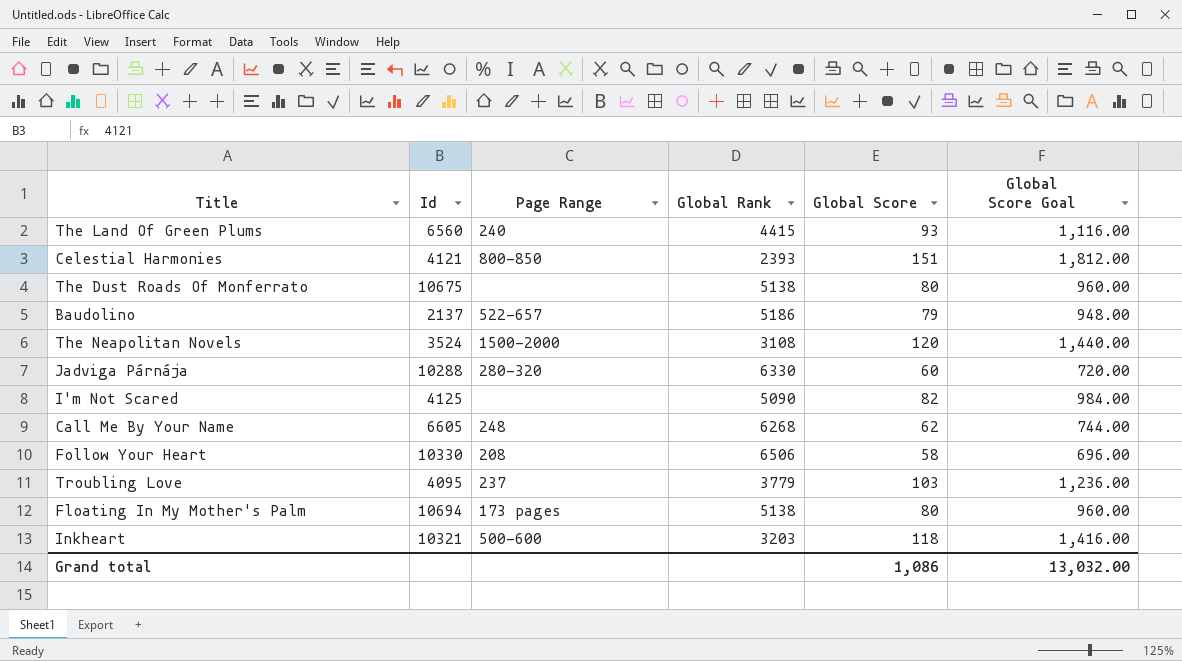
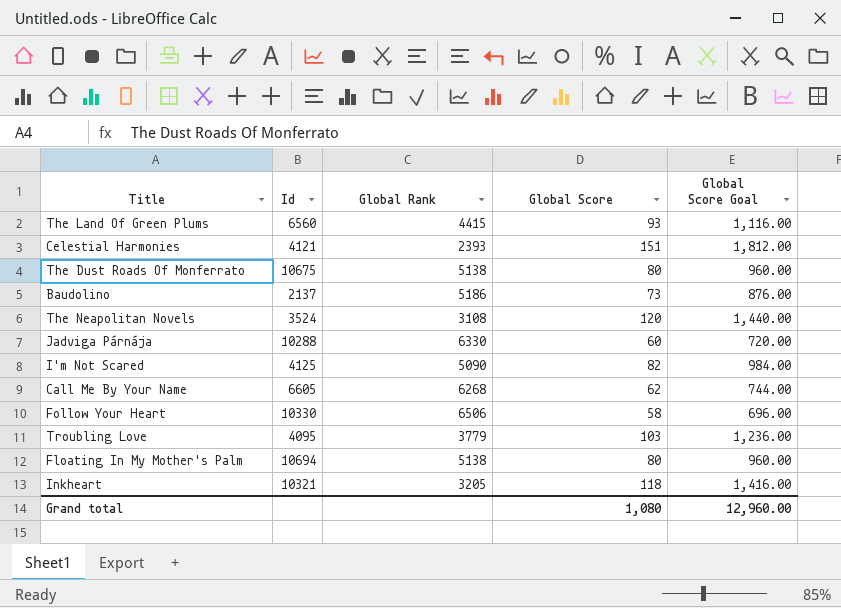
column Page Range | position: 3 -> none
Baudolino | Global Score: 79 -> 73
Baudolino | Global Score Goal: 948.00 -> 876.00
Inkheart | Global Rank: 3203 -> 3205
Grand total | Global Score: 1,086 -> 1,080
Grand total | Global Score Goal: 13,032.00 -> 12,960.00

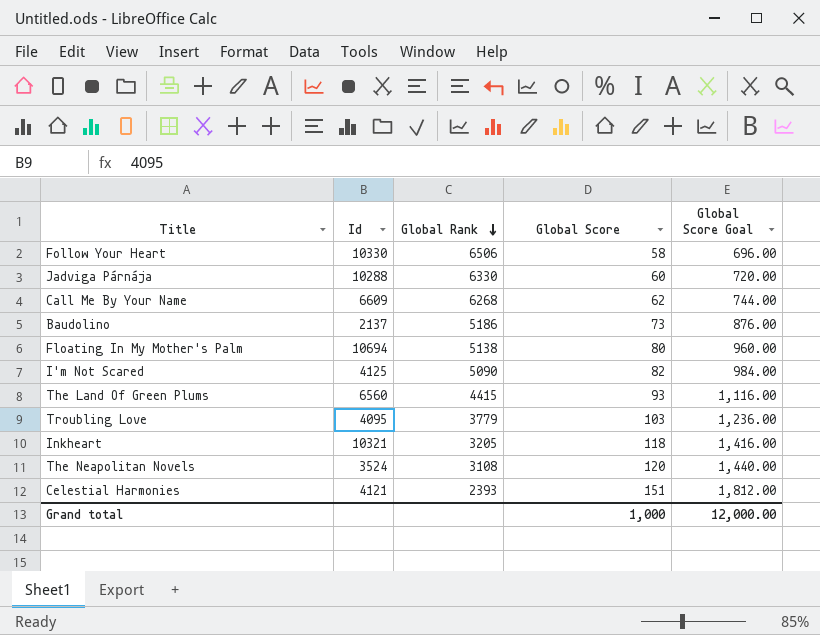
row order: none -> Global Rank descending
row The Dust Roads Of Monferrato: 10675 | 5138 | 80 | 960.00 -> none
Call Me By Your Name | Id: 6605 -> 6609
Grand total | Global Score: 1,080 -> 1,000
Grand total | Global Score Goal: 12,960.00 -> 12,000.00

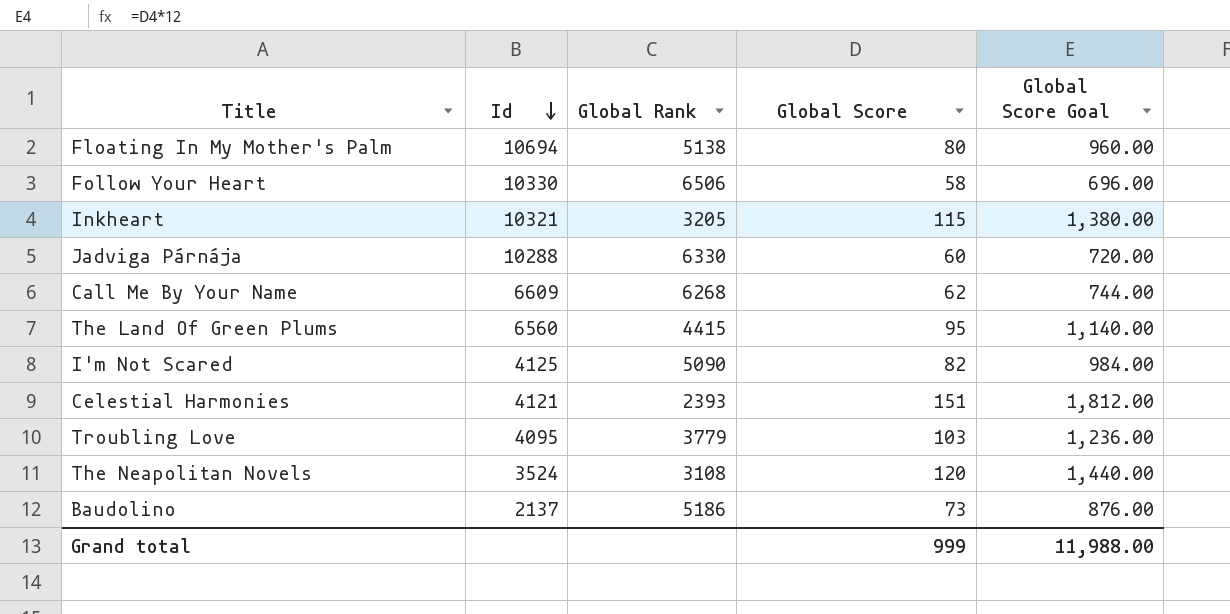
row order: Global Rank descending -> Id descending
Inkheart | Global Score: 118 -> 115
Inkheart | Global Score Goal: 1,416.00 -> 1,380.00
The Land Of Green Plums | Global Score: 93 -> 95
The Land Of Green Plums | Global Score Goal: 1,116.00 -> 1,140.00
Grand total | Global Score: 1,000 -> 999
Grand total | Global Score Goal: 12,000.00 -> 11,988.00

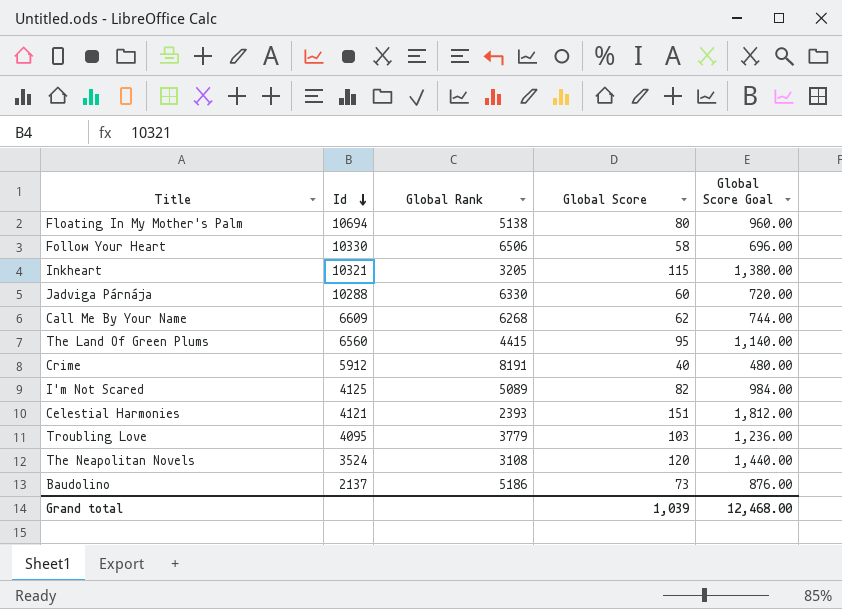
row Crime: none -> 5912 | 8191 | 40 | 480.00
I'm Not Scared | Global Rank: 5090 -> 5089
Grand total | Global Score: 999 -> 1,039
Grand total | Global Score Goal: 11,988.00 -> 12,468.00

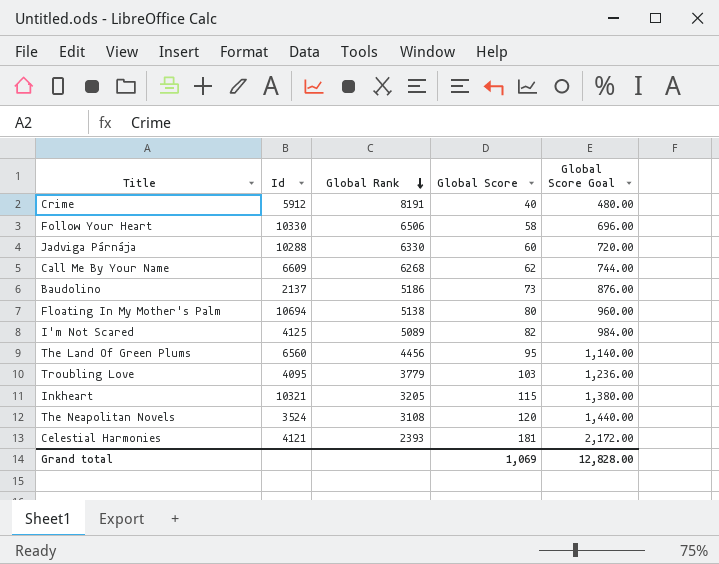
row order: Id descending -> Global Rank descending
The Land Of Green Plums | Global Rank: 4415 -> 4456
Celestial Harmonies | Global Score: 151 -> 181
Celestial Harmonies | Global Score Goal: 1,812.00 -> 2,172.00
Grand total | Global Score: 1,039 -> 1,069
Grand total | Global Score Goal: 12,468.00 -> 12,828.00

